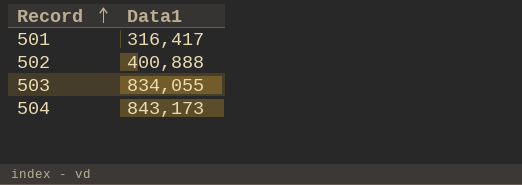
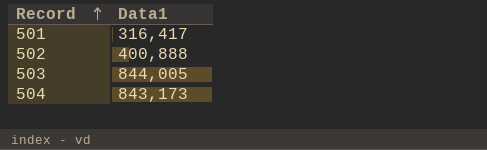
503 | Data1: 834,055 -> 844,005

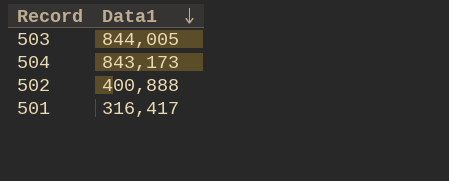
row order: Record ascending -> Data1 descending

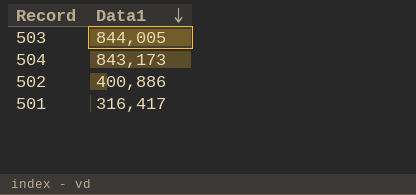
502 | Data1: 400,888 -> 400,886

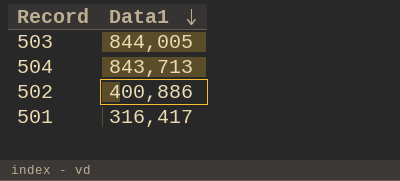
504 | Data1: 843,173 -> 843,713

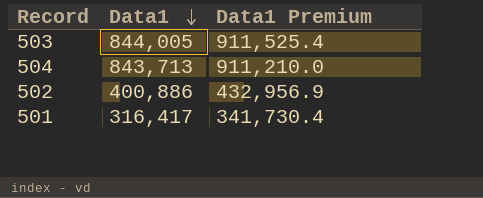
column Data1 Premium | formula: none -> [Data1] * 1.08

